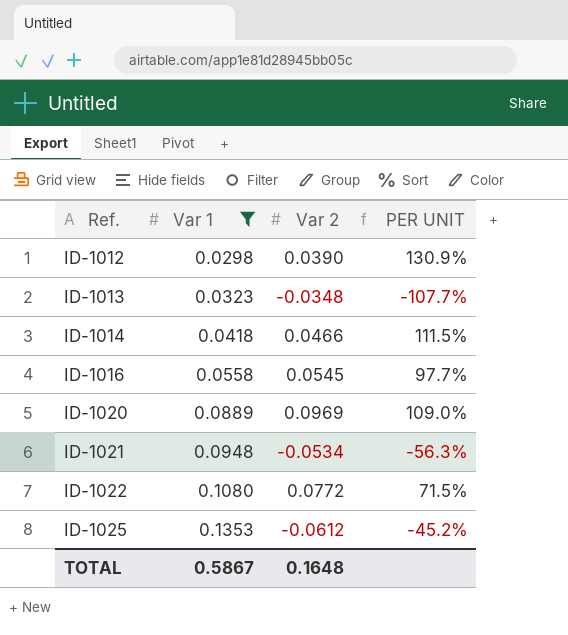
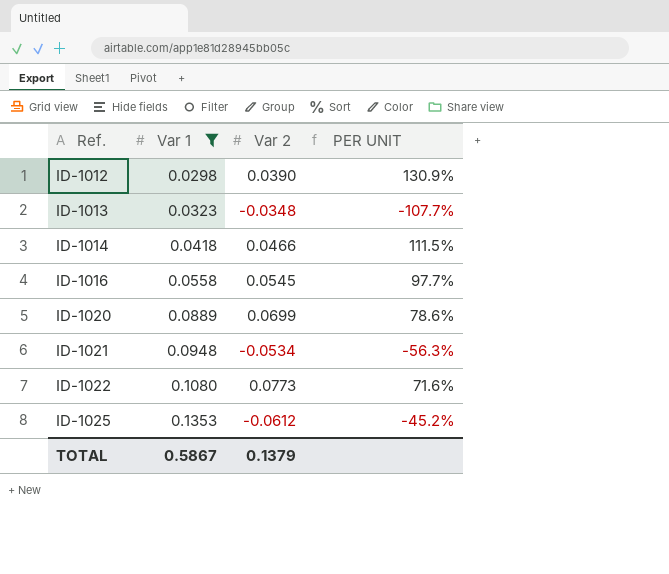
ID-1020 | Var 2: 0.0969 -> 0.0699
ID-1020 | PER UNIT: 109.0% -> 78.6%
ID-1022 | Var 2: 0.0772 -> 0.0773
ID-1022 | PER UNIT: 71.5% -> 71.6%
TOTAL | Var 2: 0.1648 -> 0.1379

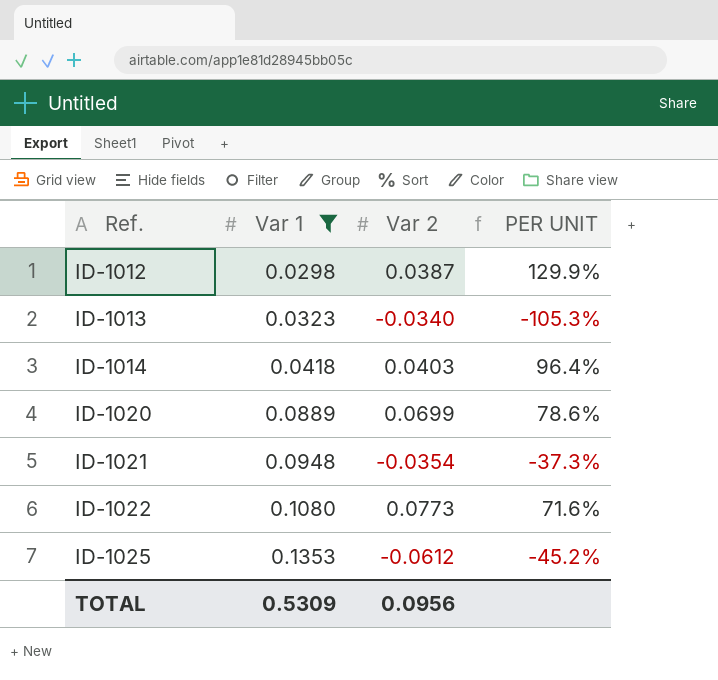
row ID-1016: 0.0558 | 0.0545 | 97.7% -> none
ID-1012 | Var 2: 0.0390 -> 0.0387
ID-1012 | PER UNIT: 130.9% -> 129.9%
ID-1013 | Var 2: -0.0348 -> -0.0340
ID-1013 | PER UNIT: -107.7% -> -105.3%
ID-1014 | Var 2: 0.0466 -> 0.0403
ID-1014 | PER UNIT: 111.5% -> 96.4%
ID-1021 | Var 2: -0.0534 -> -0.0354
ID-1021 | PER UNIT: -56.3% -> -37.3%
TOTAL | Var 1: 0.5867 -> 0.5309
TOTAL | Var 2: 0.1379 -> 0.0956

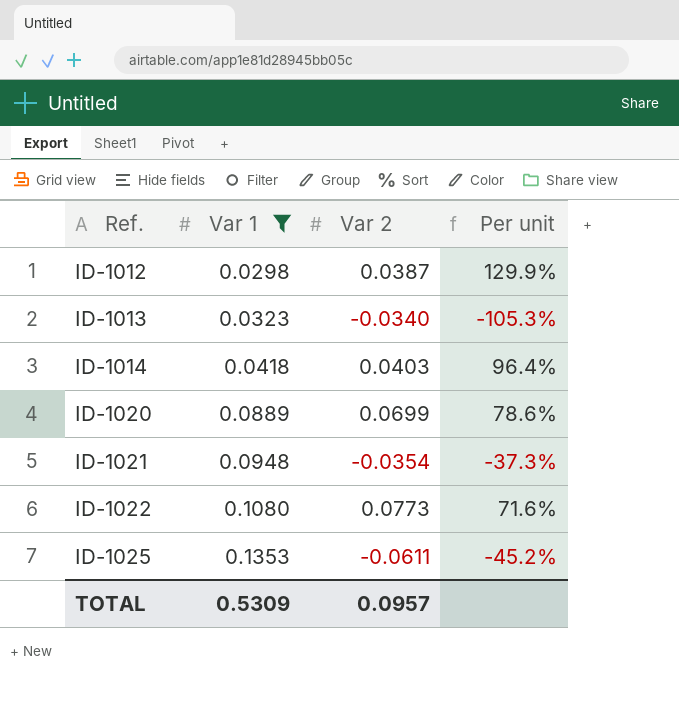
column name: PER UNIT -> Per unit
ID-1025 | Var 2: -0.0612 -> -0.0611
TOTAL | Var 2: 0.0956 -> 0.0957

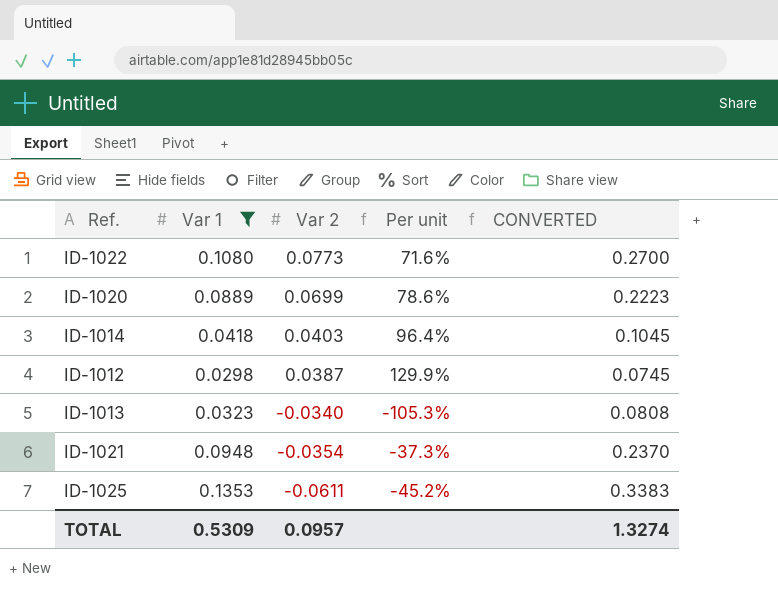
row order: Ref. ascending -> Var 2 descending
column CONVERTED | formula: none -> [Var 1] * 2.5

